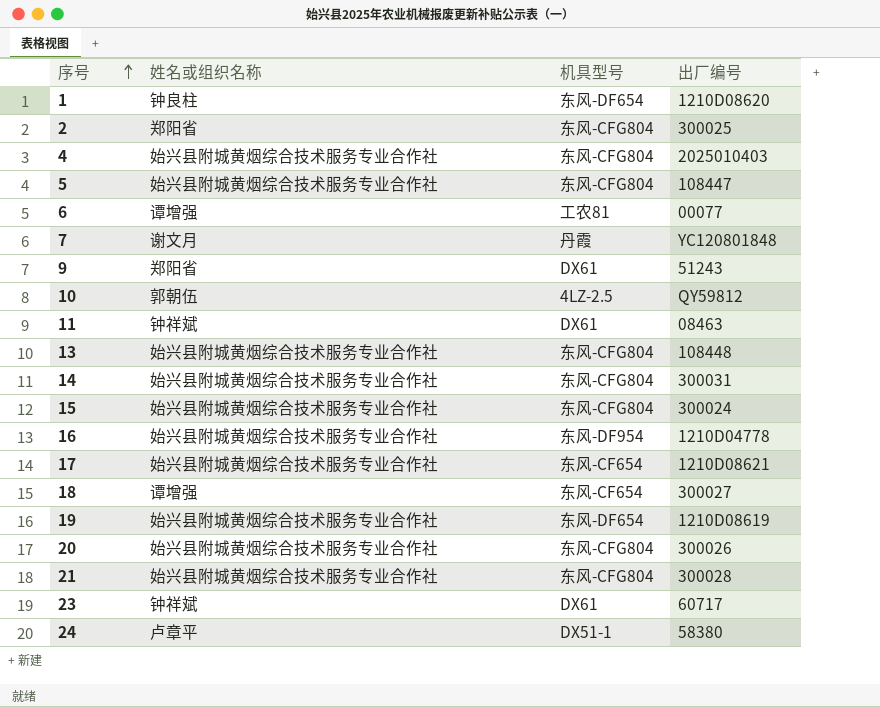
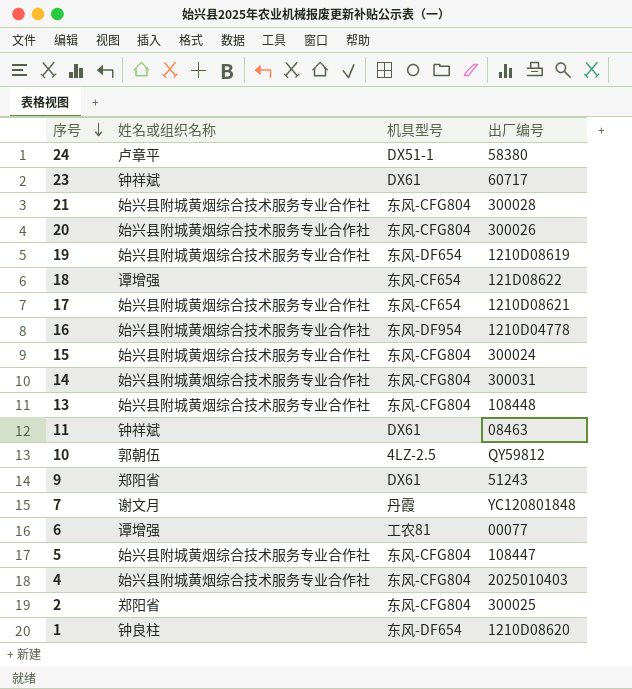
row order: 序号 ascending -> 序号 descending
18 | 出厂编号: 300027 -> 121D08622

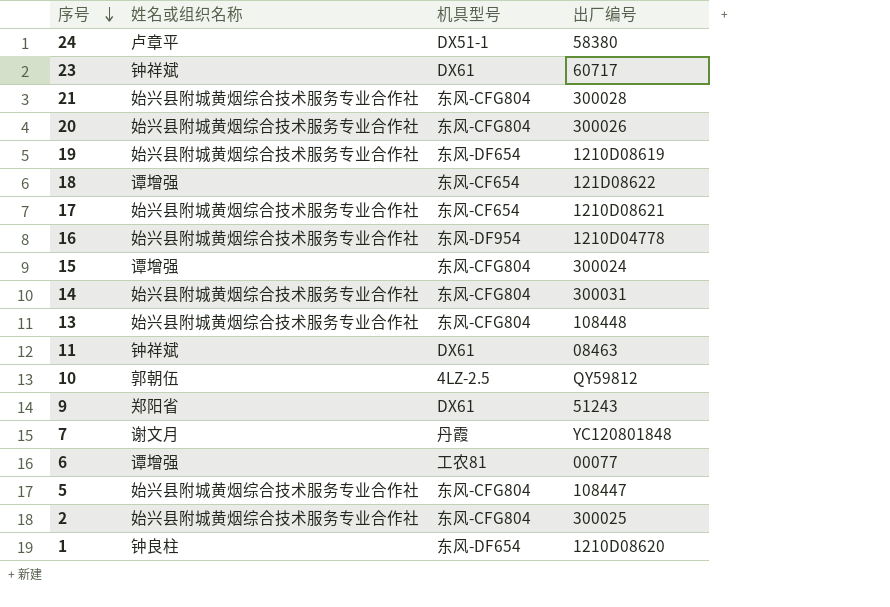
row 4: 始兴县附城黄烟综合技术服务专业合作社 | 东风-CFG804 | 2025010403 -> none
15 | 姓名或组织名称: 始兴县附城黄烟综合技术服务专业合作社 -> 谭增强
2 | 姓名或组织名称: 郑阳省 -> 始兴县附城黄烟综合技术服务专业合作社

